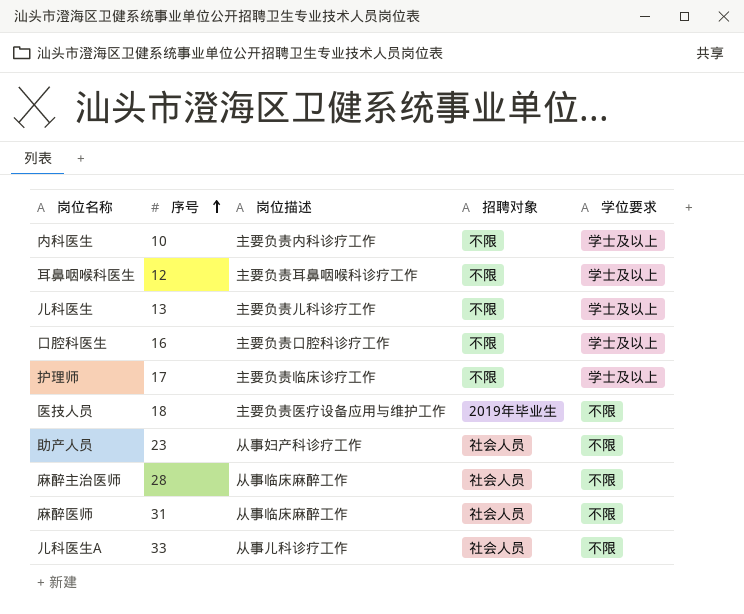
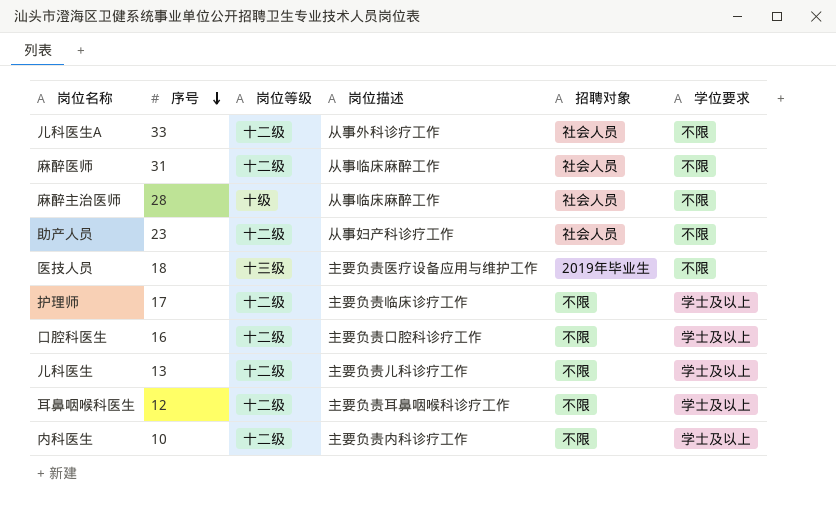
row order: 序号 ascending -> 序号 descending
column 岗位等级 | position: none -> 3
儿科医生A | 岗位描述: 从事儿科诊疗工作 -> 从事外科诊疗工作

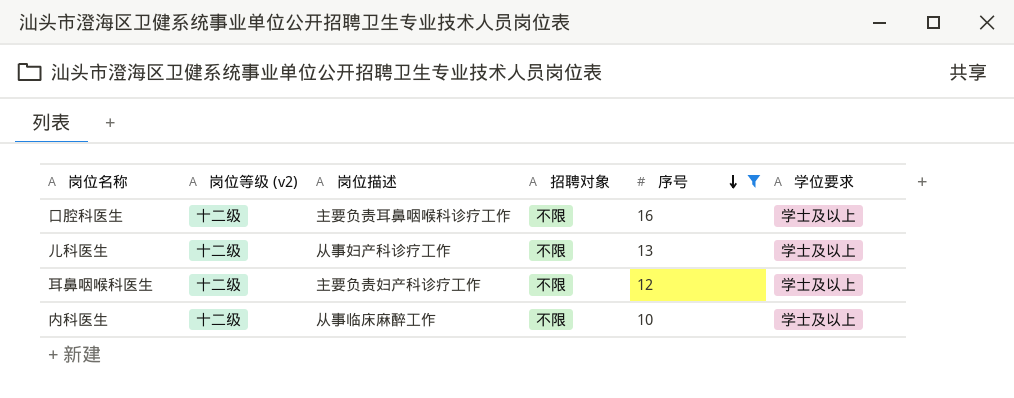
filter: none -> 序号 <= 16
column name: 岗位等级 -> 岗位等级 (v2)
column 序号 | position: 2 -> 5
口腔科医生 | 岗位描述: 主要负责口腔科诊疗工作 -> 主要负责耳鼻咽喉科诊疗工作
儿科医生 | 岗位描述: 主要负责儿科诊疗工作 -> 从事妇产科诊疗工作
耳鼻咽喉科医生 | 岗位描述: 主要负责耳鼻咽喉科诊疗工作 -> 主要负责妇产科诊疗工作
内科医生 | 岗位描述: 主要负责内科诊疗工作 -> 从事临床麻醉工作

